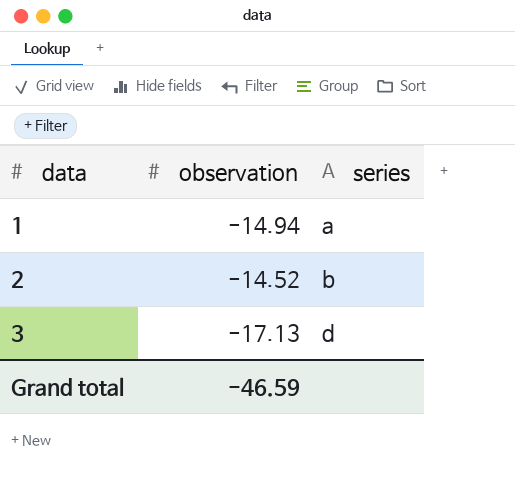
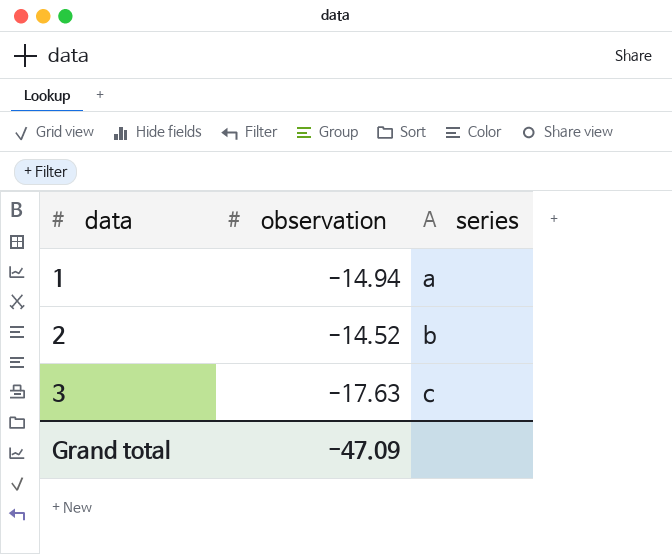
3 | observation: -17.13 -> -17.63
3 | series: d -> c
Grand total | observation: -46.59 -> -47.09

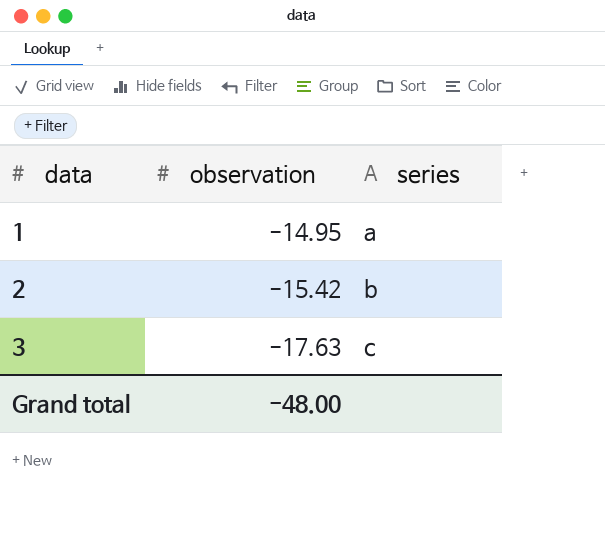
1 | observation: -14.94 -> -14.95
2 | observation: -14.52 -> -15.42
Grand total | observation: -47.09 -> -48.00

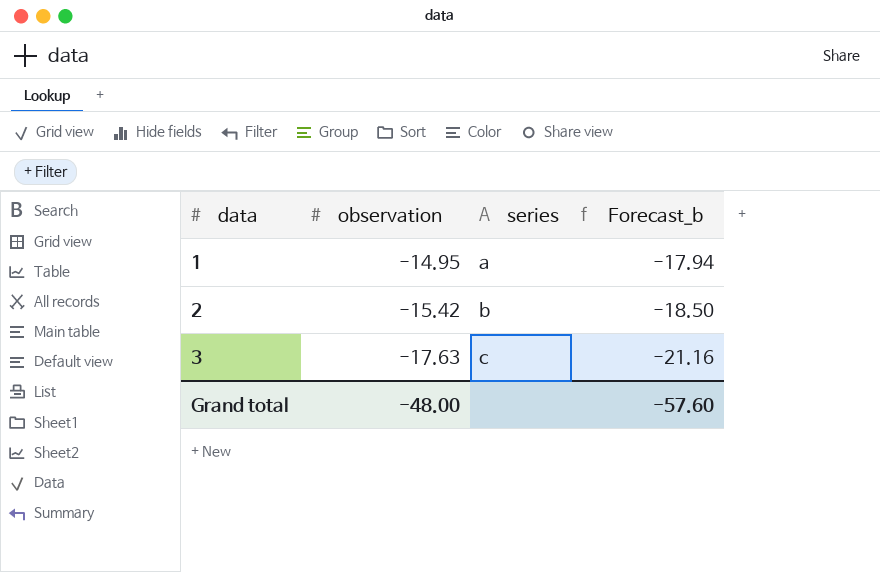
column Forecast_b | formula: none -> [observation] * 1.2

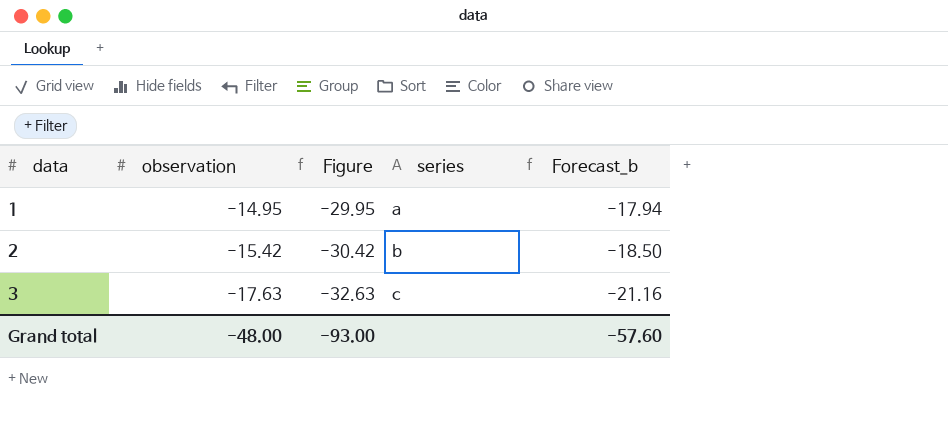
column Figure | formula: none -> [observation] - 15

